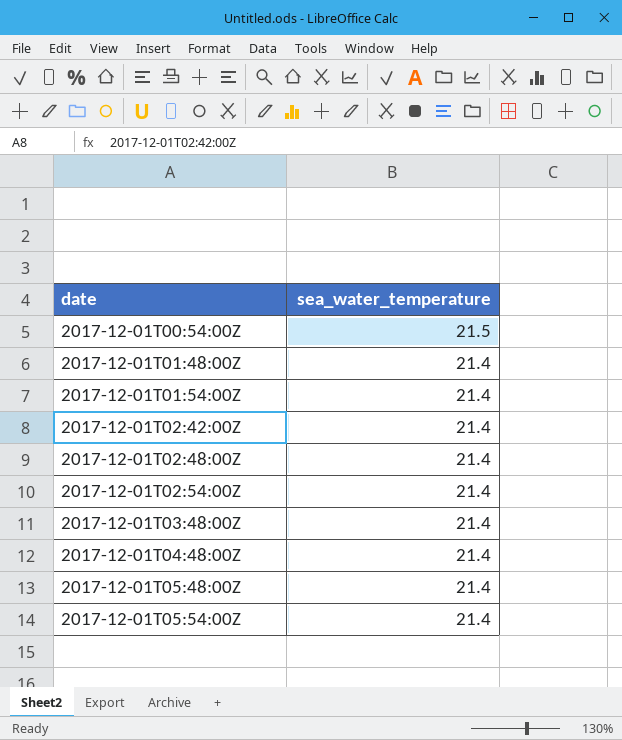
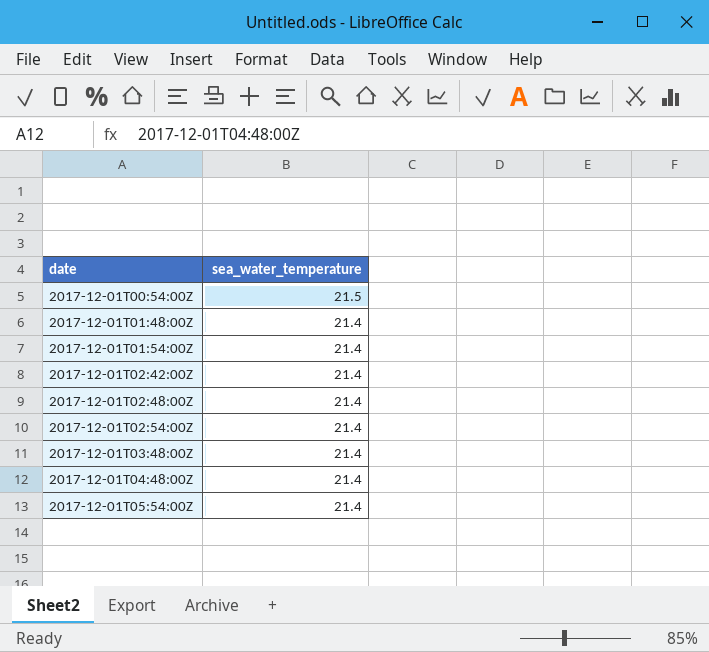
row 2017-12-01T05:48:00Z: 21.4 -> none

